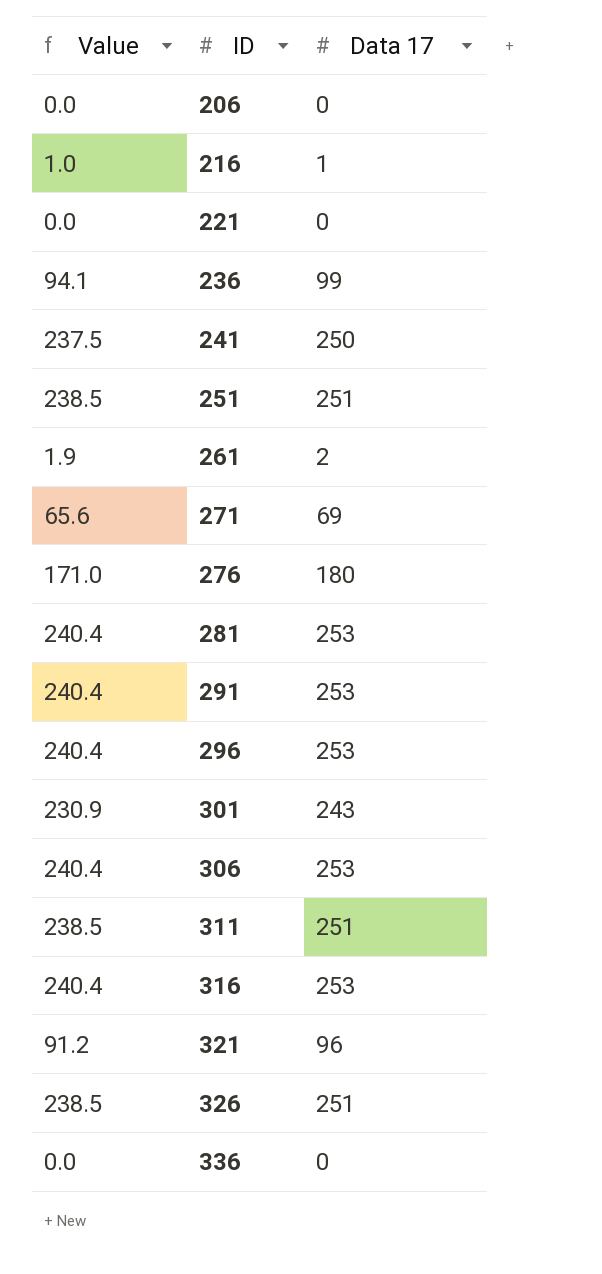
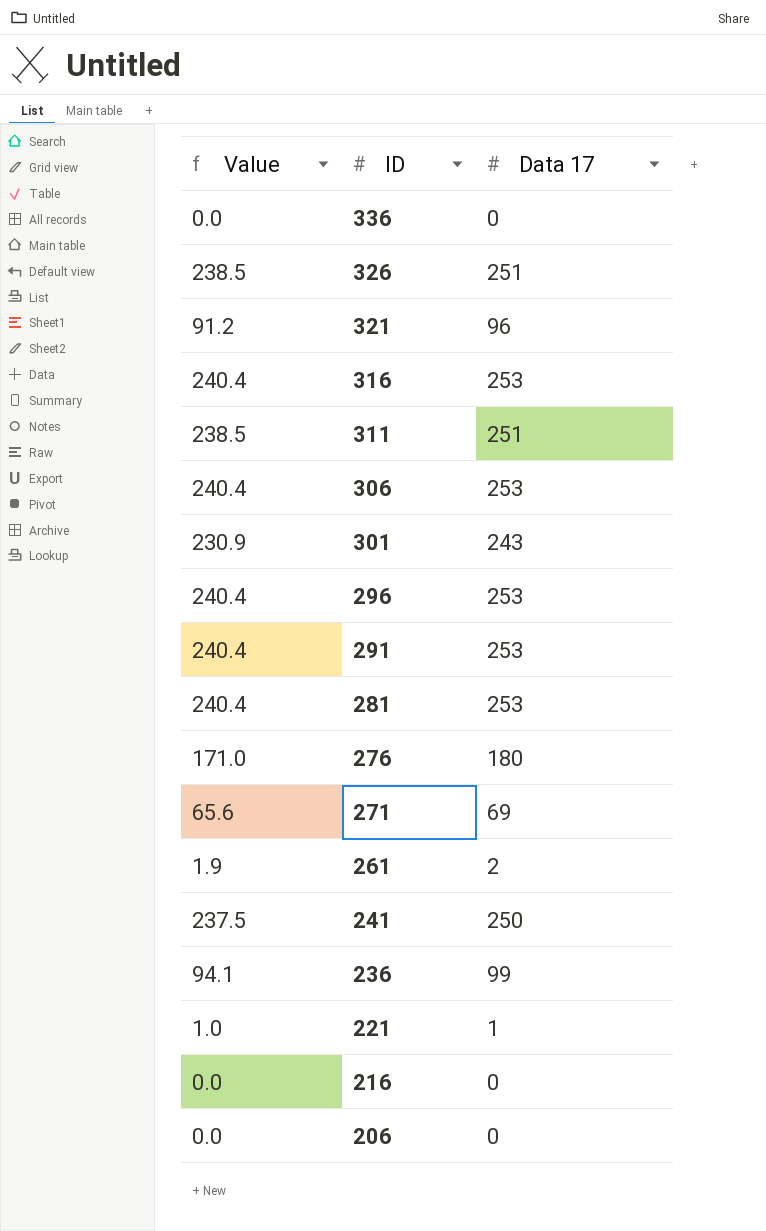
row order: ID ascending -> ID descending
row 251: 238.5 | 251 -> none
221 | Value: 0.0 -> 1.0
221 | Data 17: 0 -> 1
216 | Value: 1.0 -> 0.0
216 | Data 17: 1 -> 0

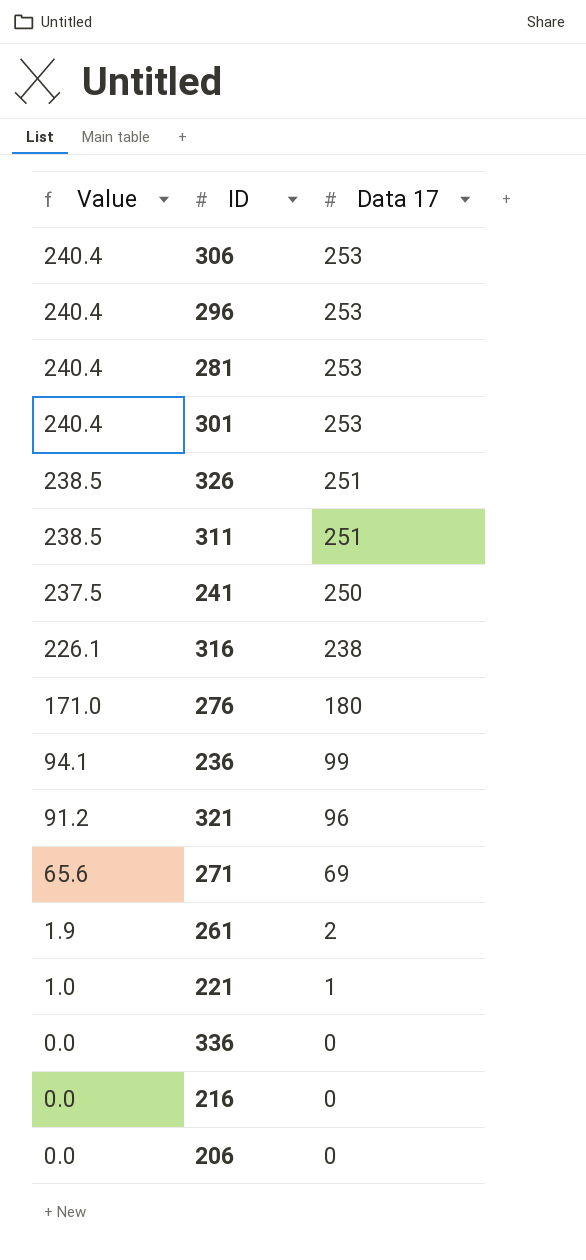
row order: ID descending -> Value descending
row 291: 240.4 | 253 -> none
301 | Value: 230.9 -> 240.4
301 | Data 17: 243 -> 253
316 | Value: 240.4 -> 226.1
316 | Data 17: 253 -> 238

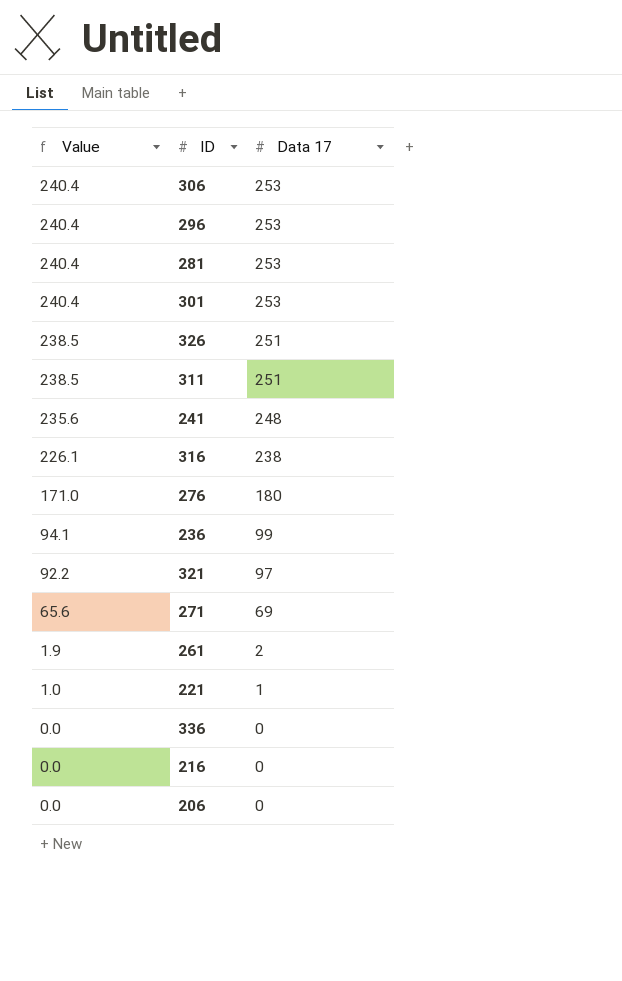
241 | Value: 237.5 -> 235.6
241 | Data 17: 250 -> 248
321 | Value: 91.2 -> 92.2
321 | Data 17: 96 -> 97

